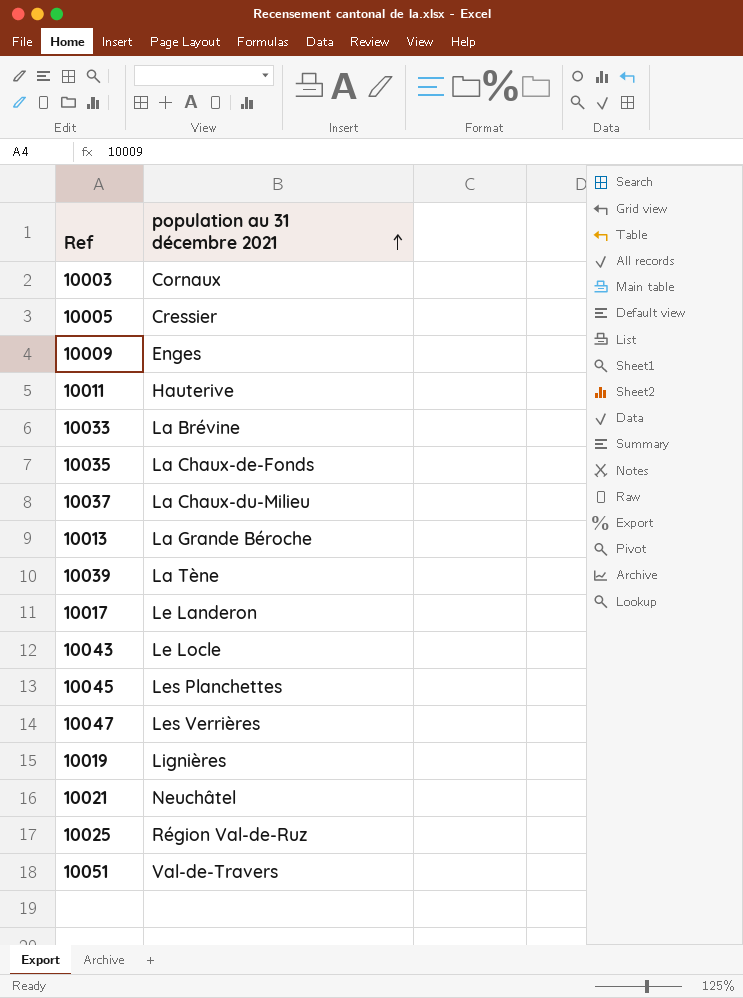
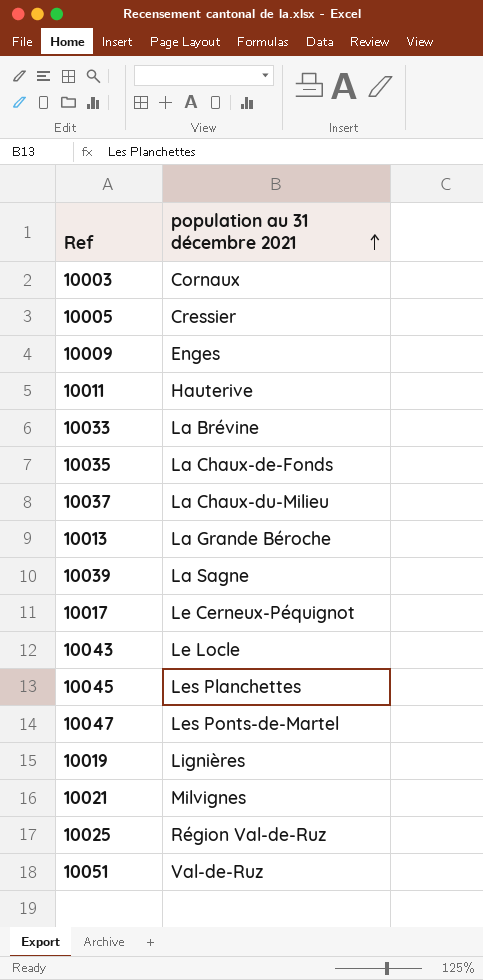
10039 | population au 31 décembre 2021: La Tène -> La Sagne
10017 | population au 31 décembre 2021: Le Landeron -> Le Cerneux-Péquignot
10047 | population au 31 décembre 2021: Les Verrières -> Les Ponts-de-Martel
10021 | population au 31 décembre 2021: Neuchâtel -> Milvignes
10051 | population au 31 décembre 2021: Val-de-Travers -> Val-de-Ruz

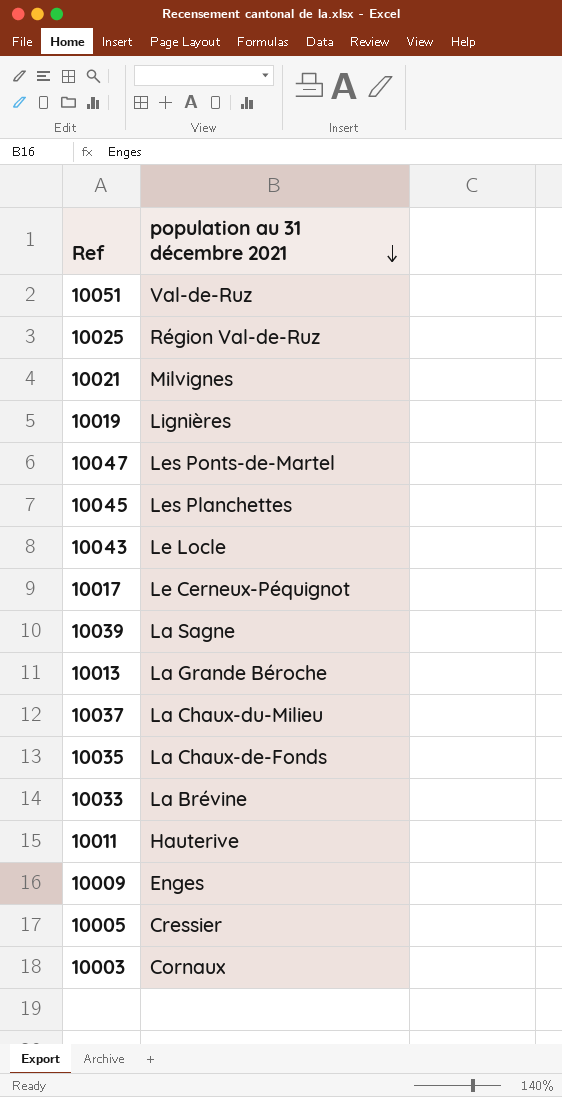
row order: population au 31 décembre 2021 ascending -> population au 31 décembre 2021 descending

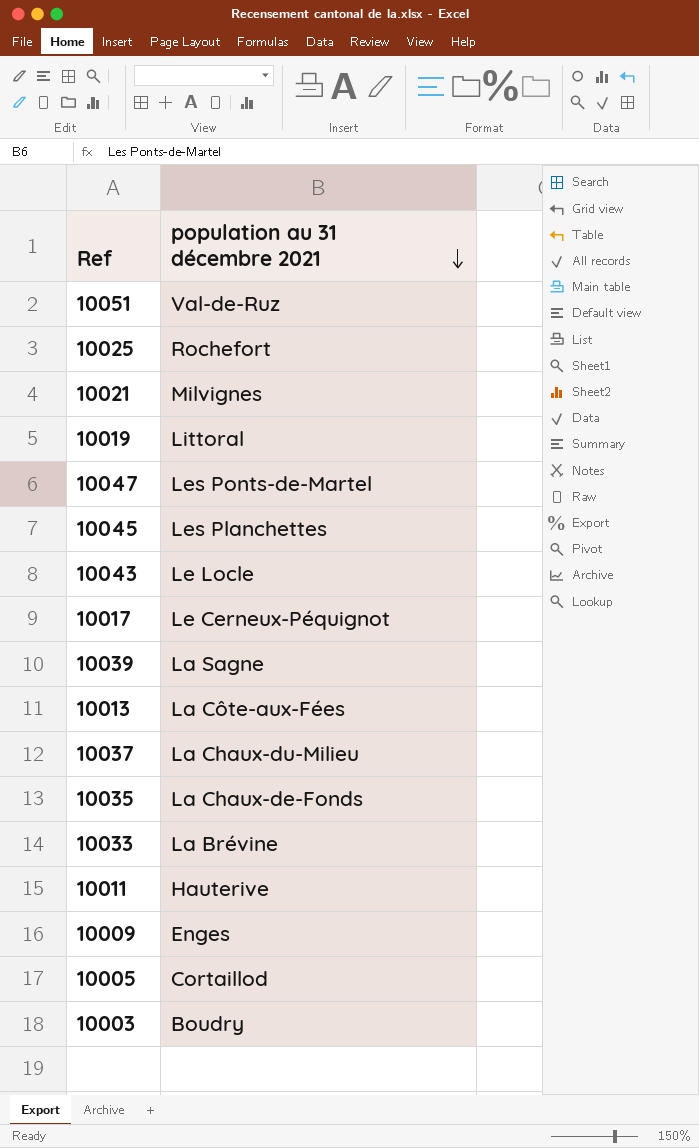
10025 | population au 31 décembre 2021: Région Val-de-Ruz -> Rochefort
10019 | population au 31 décembre 2021: Lignières -> Littoral
10013 | population au 31 décembre 2021: La Grande Béroche -> La Côte-aux-Fées
10005 | population au 31 décembre 2021: Cressier -> Cortaillod
10003 | population au 31 décembre 2021: Cornaux -> Boudry

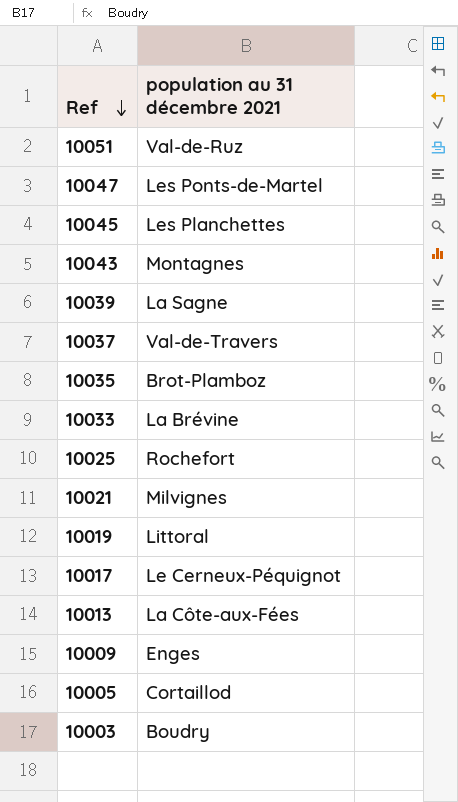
row order: population au 31 décembre 2021 descending -> Ref descending
row 10011: Hauterive -> none
10043 | population au 31 décembre 2021: Le Locle -> Montagnes
10037 | population au 31 décembre 2021: La Chaux-du-Milieu -> Val-de-Travers
10035 | population au 31 décembre 2021: La Chaux-de-Fonds -> Brot-Plamboz

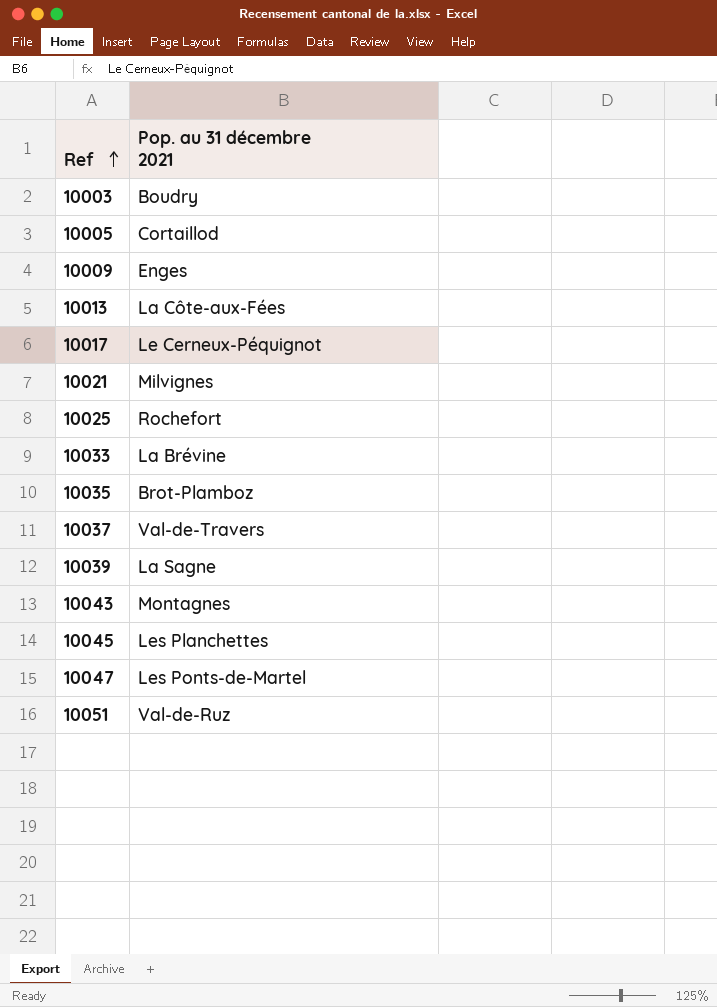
row order: Ref descending -> Ref ascending
column name: population au 31 décembre 2021 -> Pop. au 31 décembre 2021
row 10019: Littoral -> none

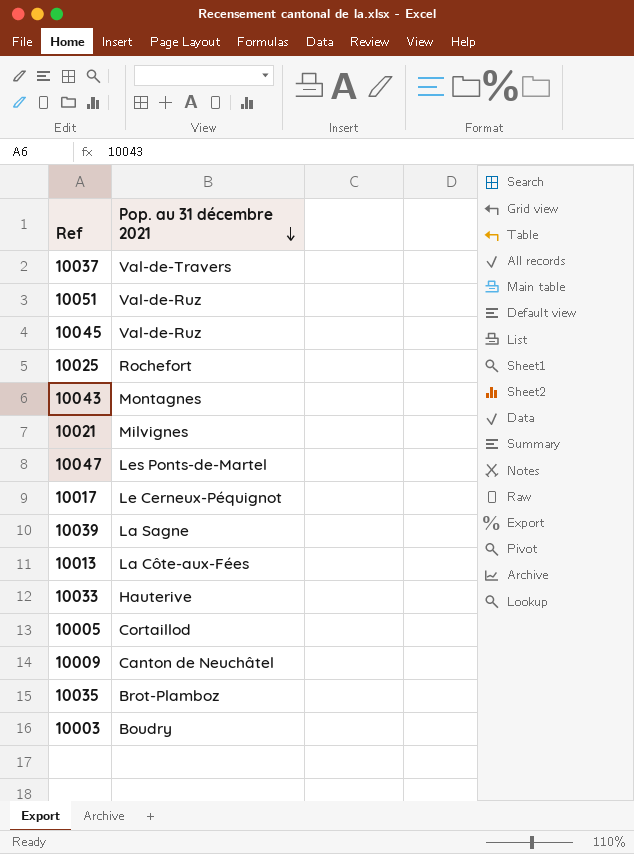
row order: Ref ascending -> Pop. au 31 décembre 2021 descending
10045 | Pop. au 31 décembre 2021: Les Planchettes -> Val-de-Ruz
10033 | Pop. au 31 décembre 2021: La Brévine -> Hauterive
10009 | Pop. au 31 décembre 2021: Enges -> Canton de Neuchâtel

